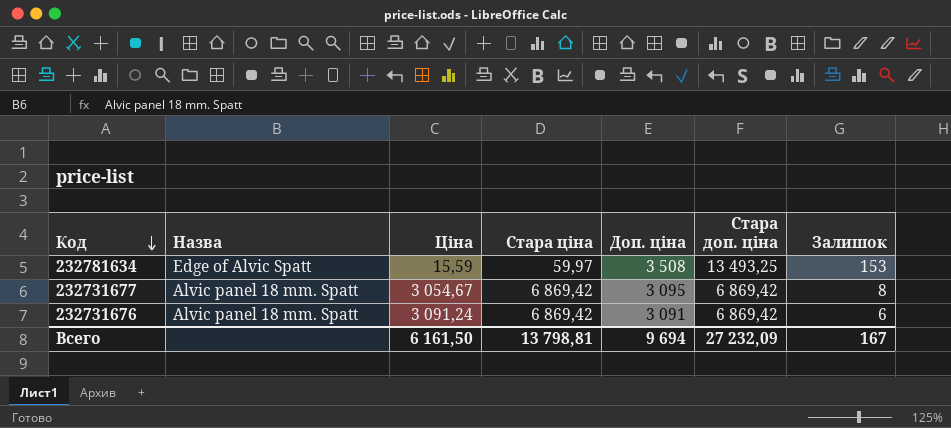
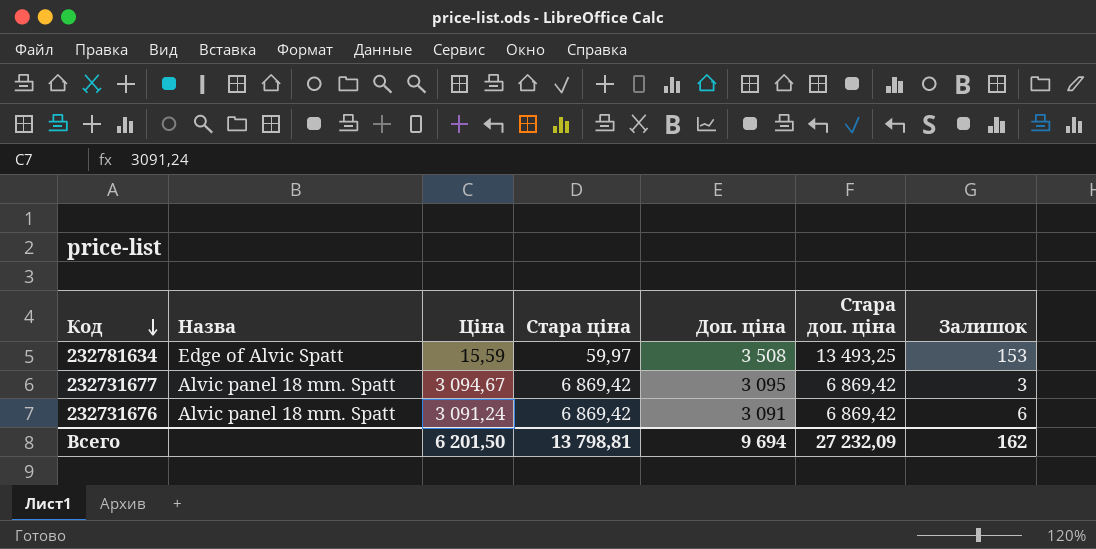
232731677 | Ціна: 3 054,67 -> 3 094,67
232731677 | Залишок: 8 -> 3
Всего | Ціна: 6 161,50 -> 6 201,50
Всего | Залишок: 167 -> 162

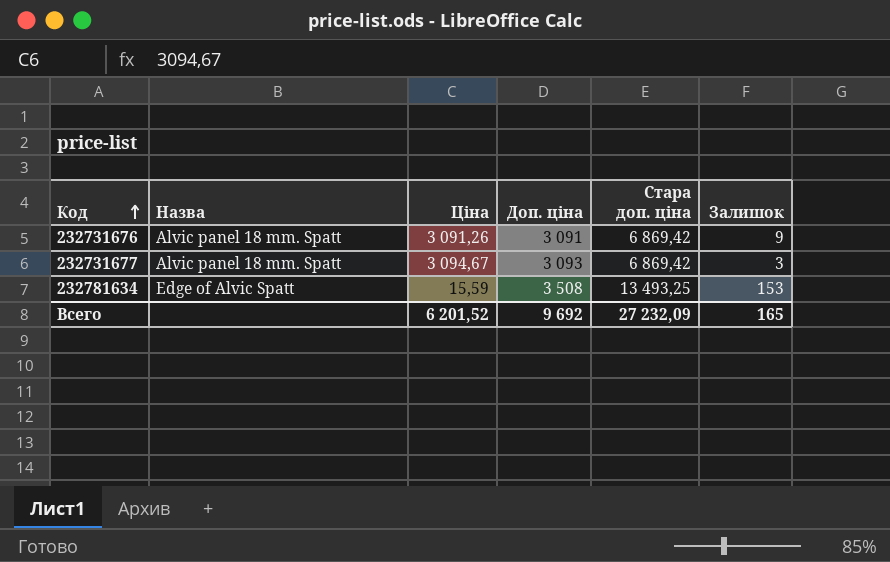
row order: Код descending -> Код ascending
column Стара ціна | position: 4 -> none
232731676 | Ціна: 3 091,24 -> 3 091,26
232731676 | Залишок: 6 -> 9
232731677 | Доп. ціна: 3 095 -> 3 093
Всего | Ціна: 6 201,50 -> 6 201,52
Всего | Доп. ціна: 9 694 -> 9 692
Всего | Залишок: 162 -> 165

